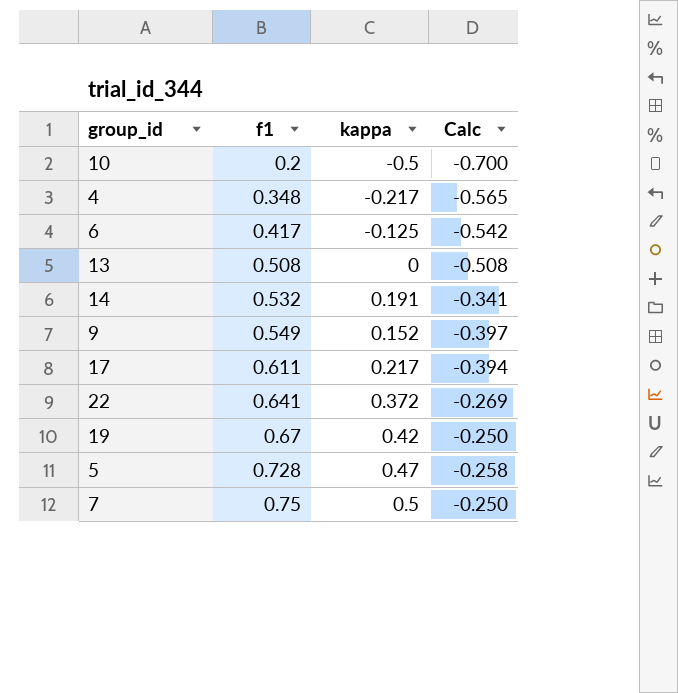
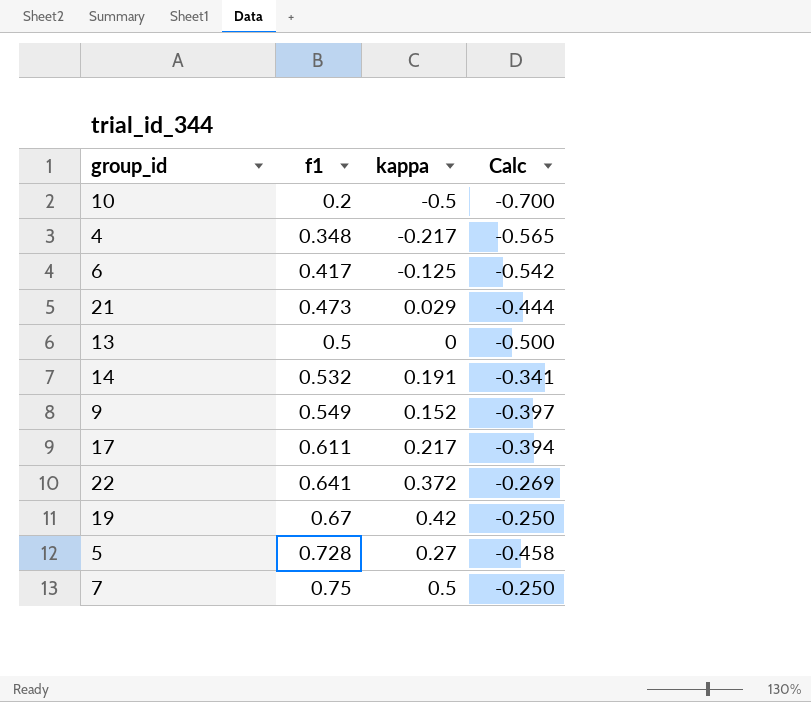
row 21: none -> 0.473 | 0.029 | -0.444
13 | f1: 0.508 -> 0.5
13 | Calc: -0.508 -> -0.500
5 | kappa: 0.47 -> 0.27
5 | Calc: -0.258 -> -0.458

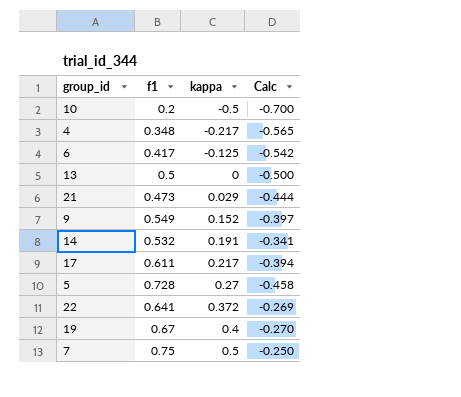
row order: f1 ascending -> kappa ascending
19 | kappa: 0.42 -> 0.4
19 | Calc: -0.250 -> -0.270

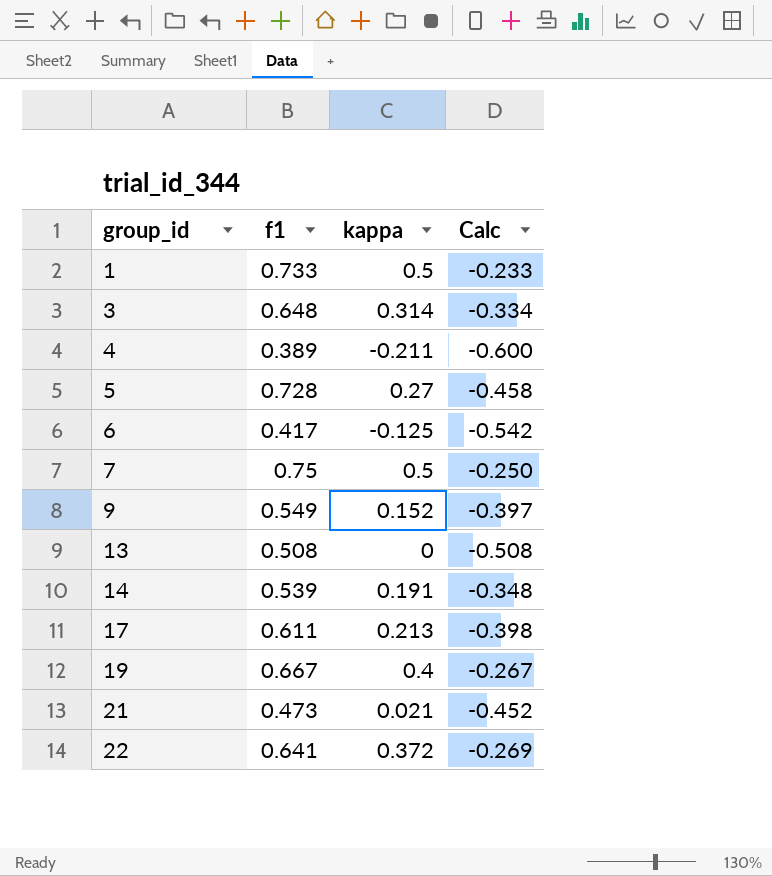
row order: kappa ascending -> group_id ascending
row 10: 0.2 | -0.5 | -0.700 -> none
row 1: none -> 0.733 | 0.5 | -0.233
row 3: none -> 0.648 | 0.314 | -0.334
4 | f1: 0.348 -> 0.389
4 | kappa: -0.217 -> -0.211
4 | Calc: -0.565 -> -0.600
13 | f1: 0.5 -> 0.508
13 | Calc: -0.500 -> -0.508
14 | f1: 0.532 -> 0.539
14 | Calc: -0.341 -> -0.348
17 | kappa: 0.217 -> 0.213
17 | Calc: -0.394 -> -0.398
19 | f1: 0.67 -> 0.667
19 | Calc: -0.270 -> -0.267
21 | kappa: 0.029 -> 0.021
21 | Calc: -0.444 -> -0.452

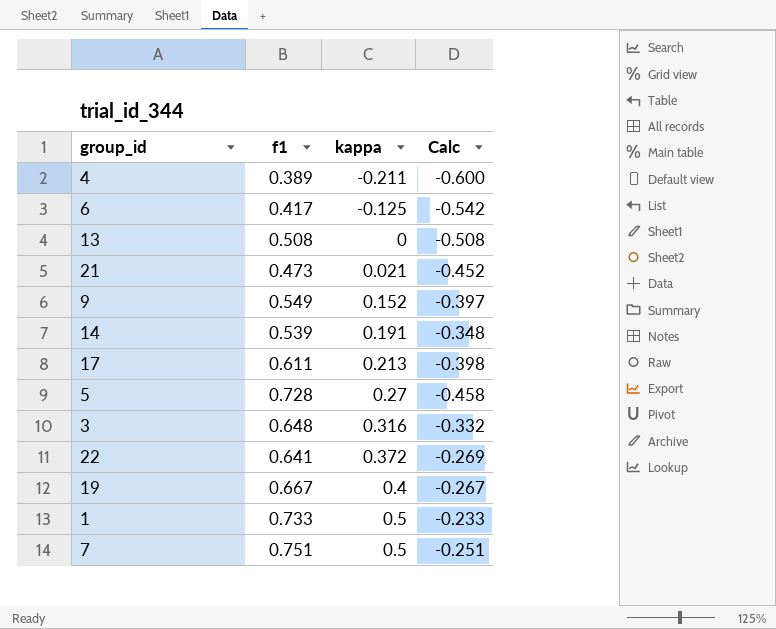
row order: group_id ascending -> kappa ascending
3 | kappa: 0.314 -> 0.316
3 | Calc: -0.334 -> -0.332
7 | f1: 0.75 -> 0.751
7 | Calc: -0.250 -> -0.251

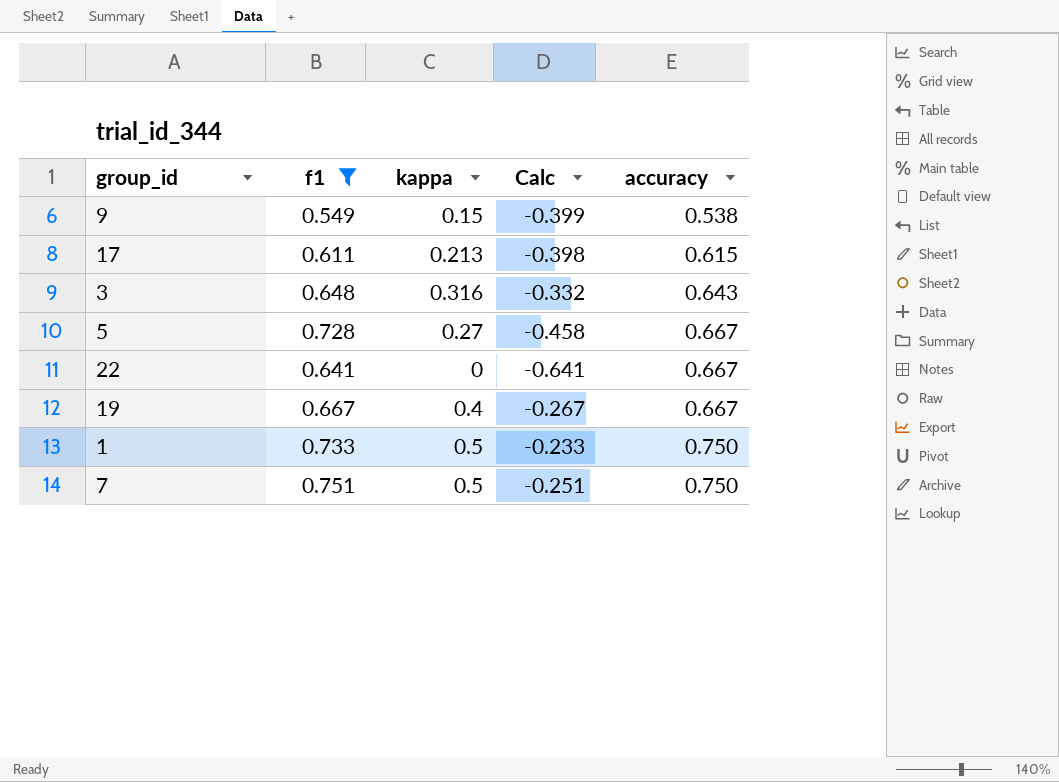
filter: none -> f1 >= 0.549
row order: kappa ascending -> accuracy ascending
column accuracy | position: none -> 5
9 | kappa: 0.152 -> 0.15
9 | Calc: -0.397 -> -0.399
22 | kappa: 0.372 -> 0
22 | Calc: -0.269 -> -0.641

